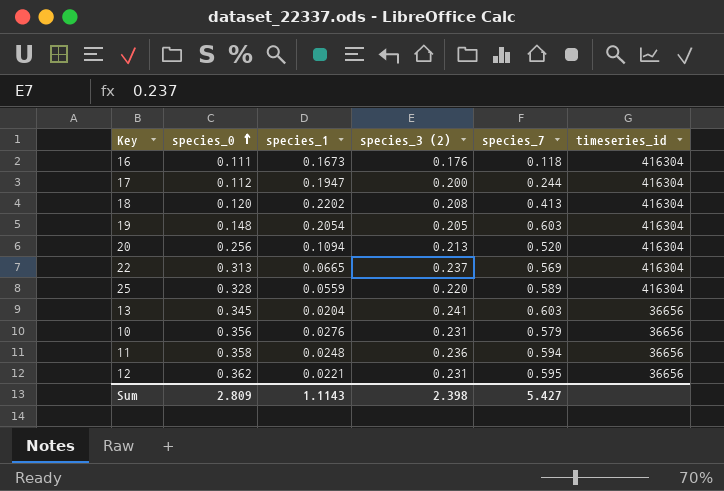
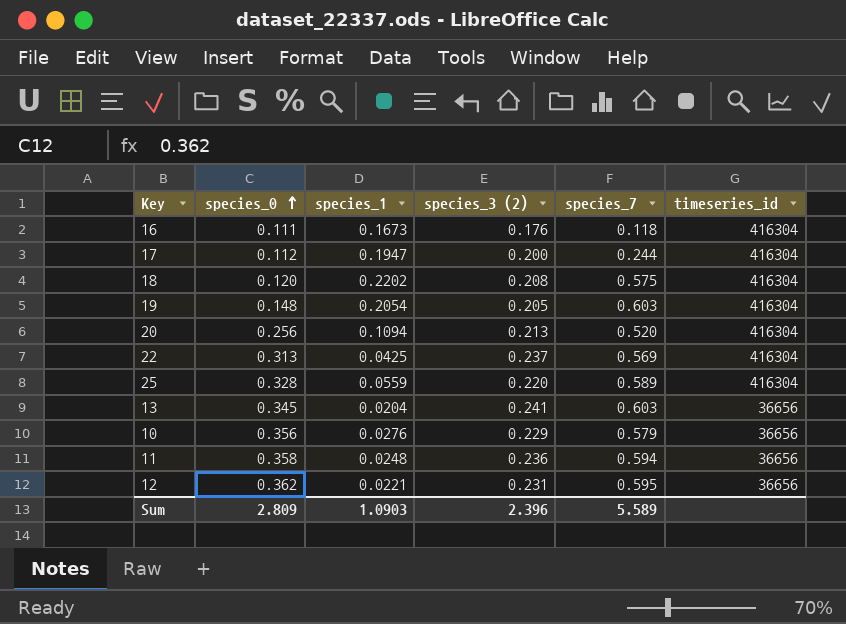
18 | species_7: 0.413 -> 0.575
22 | species_1: 0.0665 -> 0.0425
10 | species_3 (2): 0.231 -> 0.229
Sum | species_1: 1.1143 -> 1.0903
Sum | species_3 (2): 2.398 -> 2.396
Sum | species_7: 5.427 -> 5.589

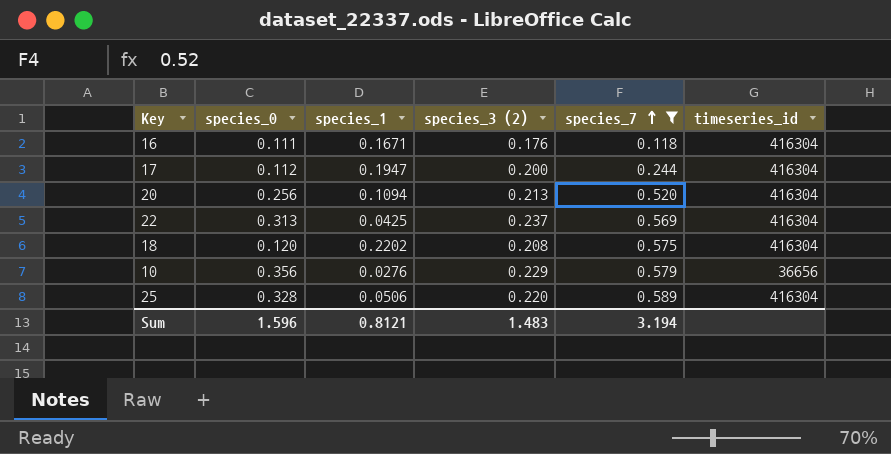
filter: none -> species_7 <= 0.589
row order: species_0 ascending -> species_7 ascending
16 | species_1: 0.1673 -> 0.1671
25 | species_1: 0.0559 -> 0.0506
Sum | species_0: 2.809 -> 1.596
Sum | species_1: 1.0903 -> 0.8121
Sum | species_3 (2): 2.396 -> 1.483
Sum | species_7: 5.589 -> 3.194

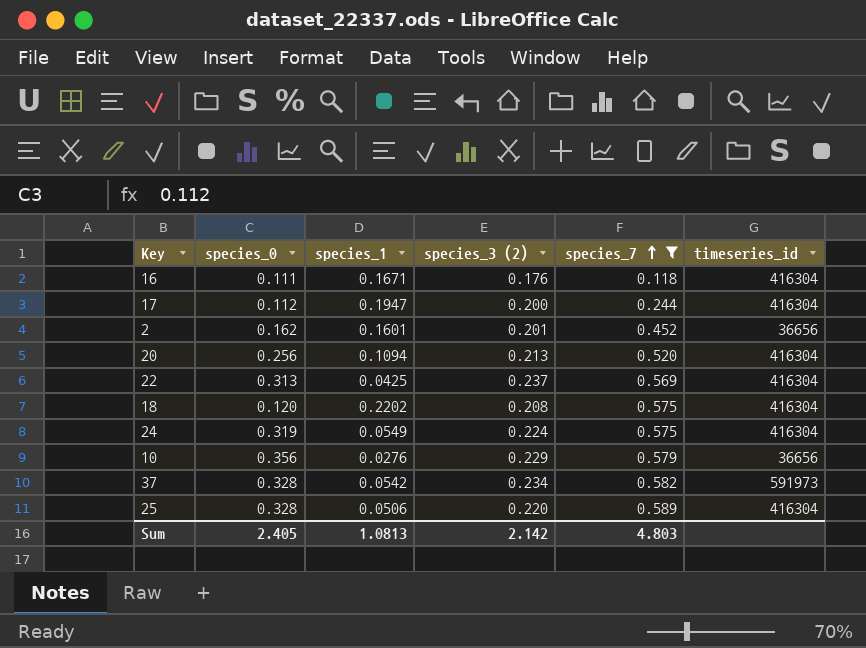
row 2: none -> 0.162 | 0.1601 | 0.201 | 0.452 | 36656
row 24: none -> 0.319 | 0.0549 | 0.224 | 0.575 | 416304
row 37: none -> 0.328 | 0.0542 | 0.234 | 0.582 | 591973
Sum | species_0: 1.596 -> 2.405
Sum | species_1: 0.8121 -> 1.0813
Sum | species_3 (2): 1.483 -> 2.142
Sum | species_7: 3.194 -> 4.803

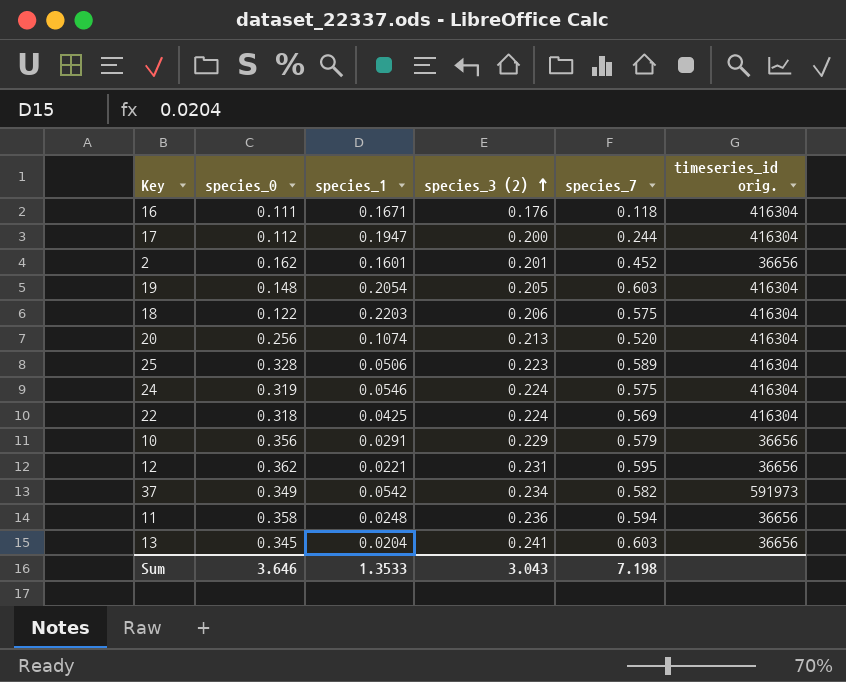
filter: species_7 <= 0.589 -> none
row order: species_7 ascending -> species_3 (2) ascending
column name: timeseries_id -> timeseries_id orig.
18 | species_0: 0.120 -> 0.122
18 | species_1: 0.2202 -> 0.2203
18 | species_3 (2): 0.208 -> 0.206
20 | species_1: 0.1094 -> 0.1074
25 | species_3 (2): 0.220 -> 0.223
24 | species_1: 0.0549 -> 0.0546
22 | species_0: 0.313 -> 0.318
22 | species_3 (2): 0.237 -> 0.224
10 | species_1: 0.0276 -> 0.0291
37 | species_0: 0.328 -> 0.349
Sum | species_0: 2.405 -> 3.646
Sum | species_1: 1.0813 -> 1.3533
Sum | species_3 (2): 2.142 -> 3.043
Sum | species_7: 4.803 -> 7.198

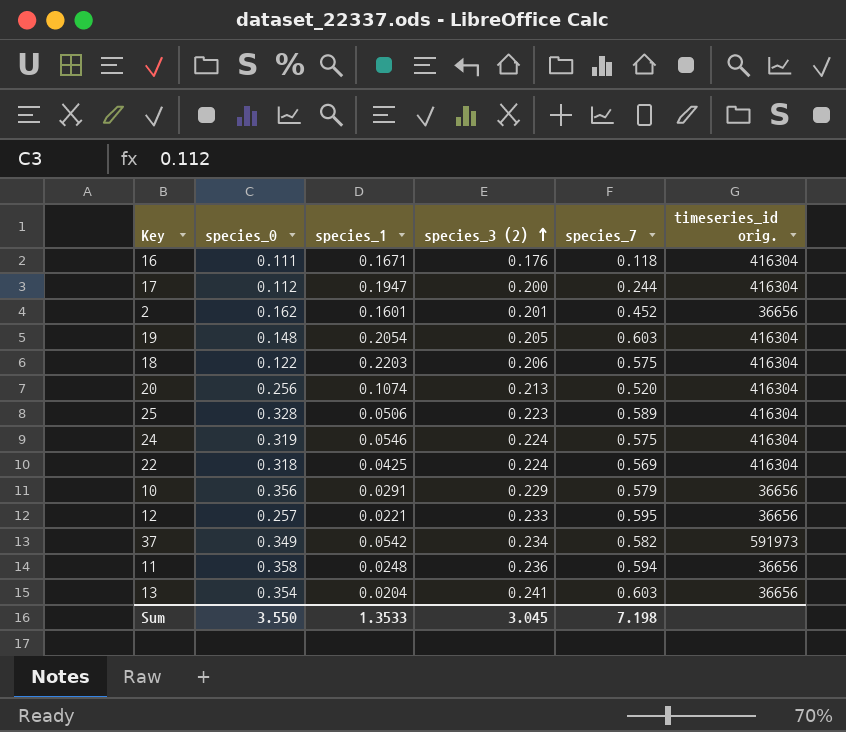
12 | species_0: 0.362 -> 0.257
12 | species_3 (2): 0.231 -> 0.233
13 | species_0: 0.345 -> 0.354
Sum | species_0: 3.646 -> 3.550
Sum | species_3 (2): 3.043 -> 3.045

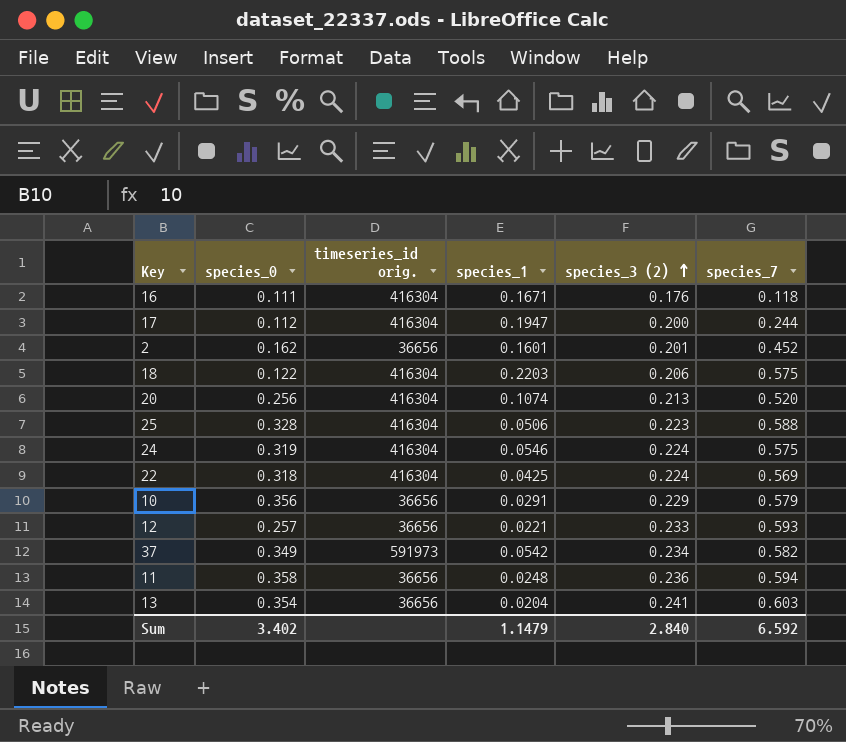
column timeseries_id orig. | position: 6 -> 3
row 19: 0.148 | 0.2054 | 0.205 | 0.603 | 416304 -> none
25 | species_7: 0.589 -> 0.588
12 | species_7: 0.595 -> 0.593
Sum | species_0: 3.550 -> 3.402
Sum | species_1: 1.3533 -> 1.1479
Sum | species_3 (2): 3.045 -> 2.840
Sum | species_7: 7.198 -> 6.592

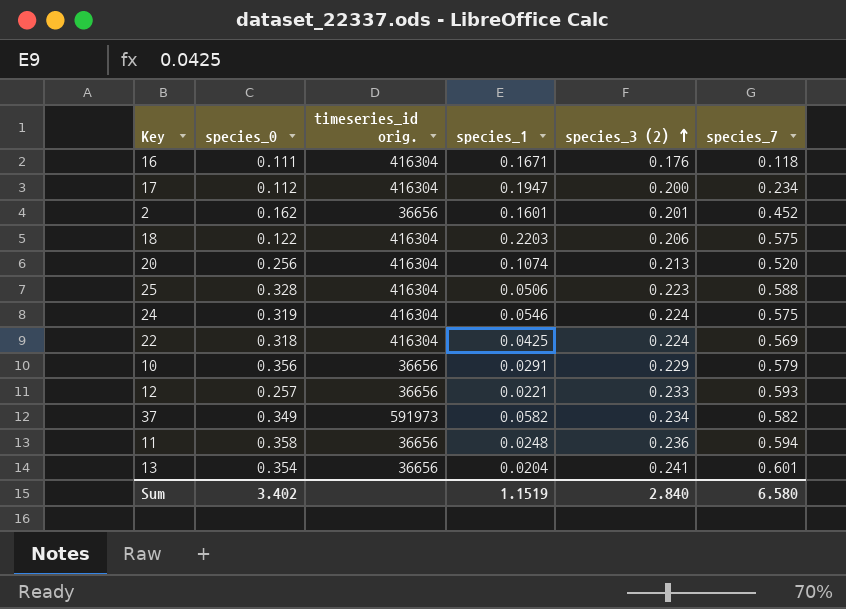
17 | species_7: 0.244 -> 0.234
37 | species_1: 0.0542 -> 0.0582
13 | species_7: 0.603 -> 0.601
Sum | species_1: 1.1479 -> 1.1519
Sum | species_7: 6.592 -> 6.580

